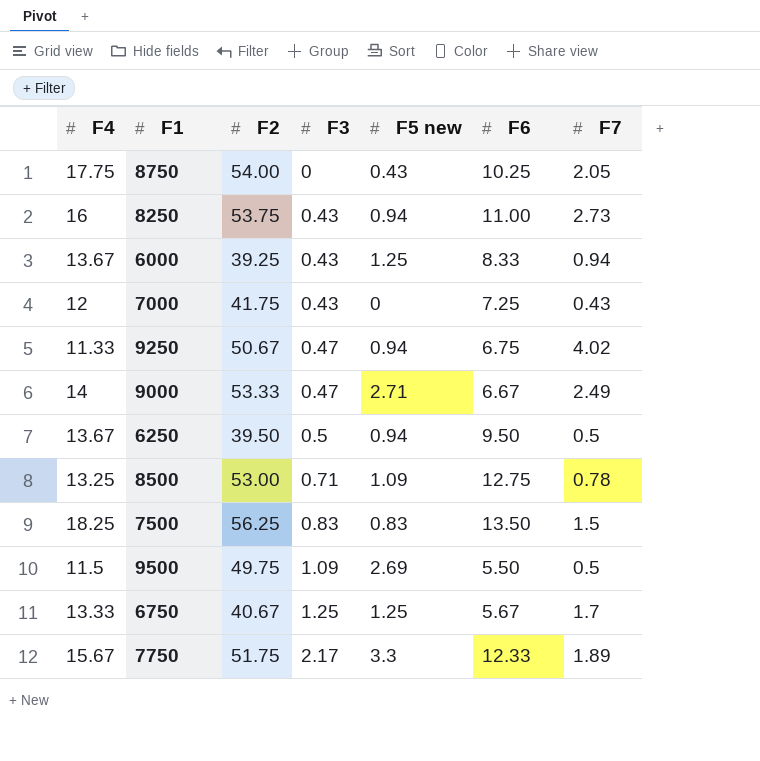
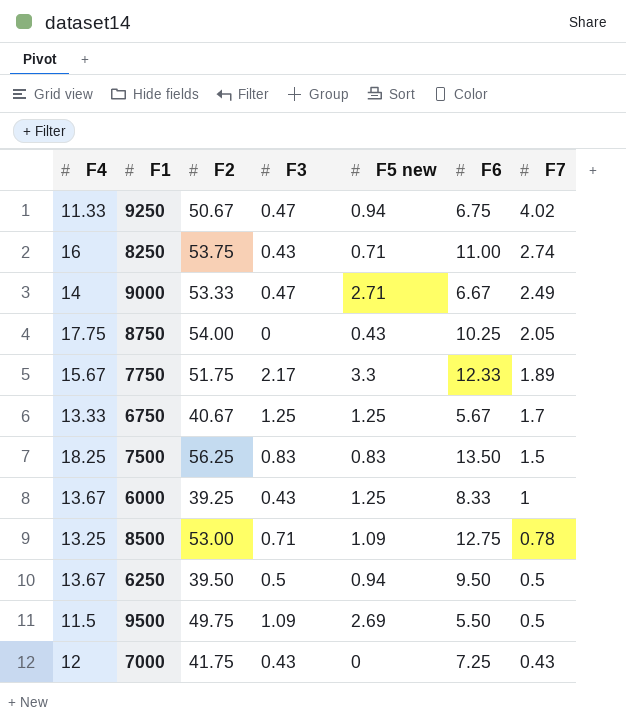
row order: F3 ascending -> F7 descending
8250 | F5 new: 0.94 -> 0.71
8250 | F7: 2.73 -> 2.74
6000 | F7: 0.94 -> 1

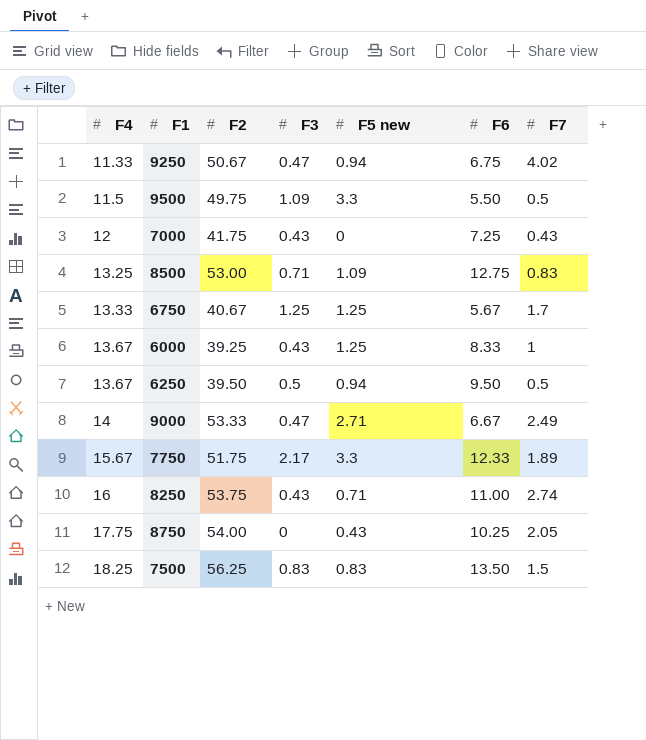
row order: F7 descending -> F4 ascending
9500 | F5 new: 2.69 -> 3.3
8500 | F7: 0.78 -> 0.83

